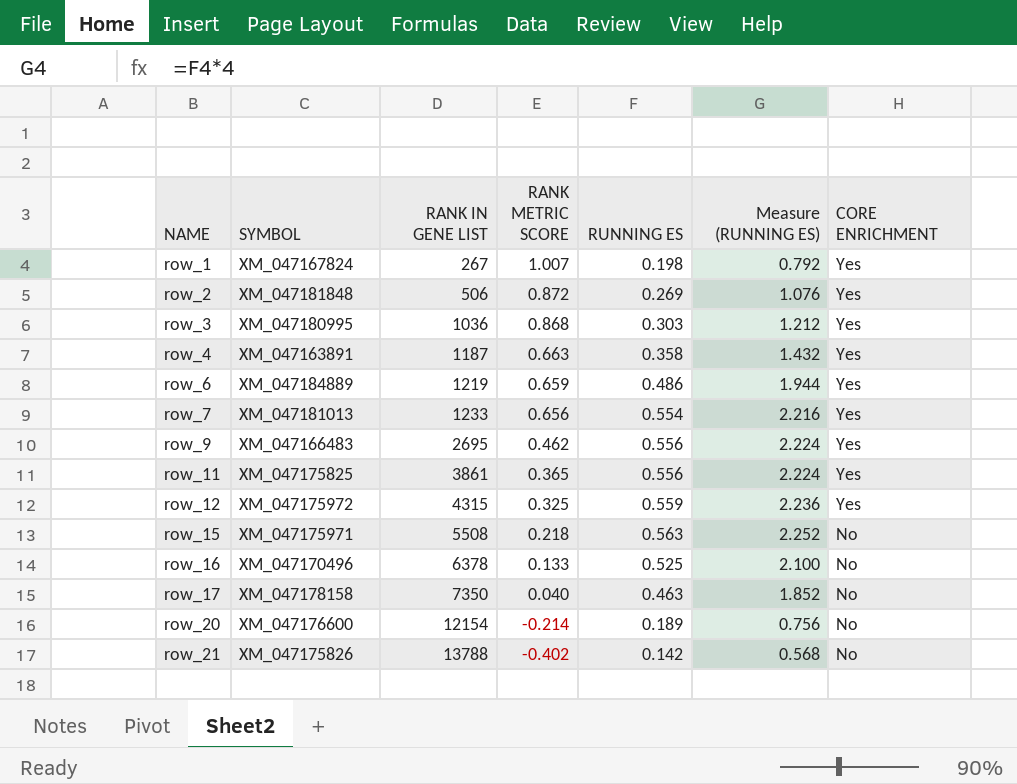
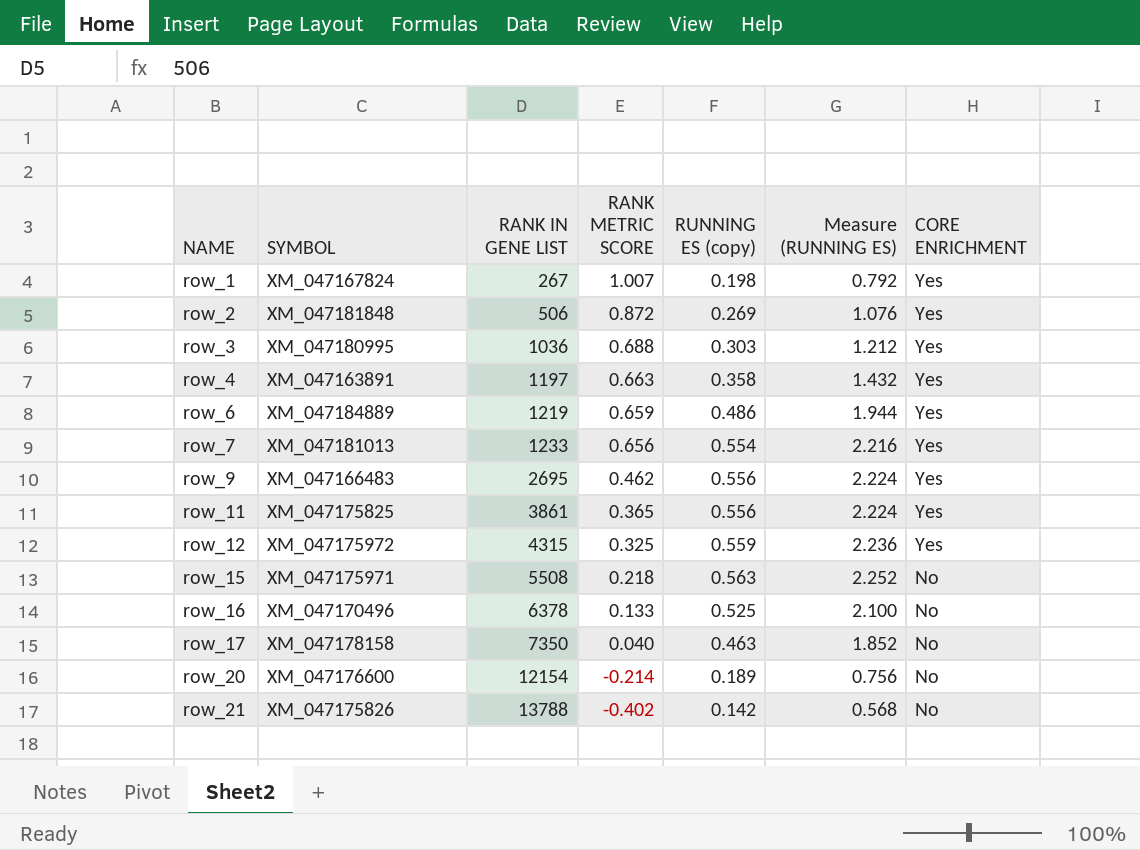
column name: RUNNING ES -> RUNNING ES (copy)
row_3 | RANK METRIC SCORE: 0.868 -> 0.688
row_4 | RANK IN GENE LIST: 1187 -> 1197

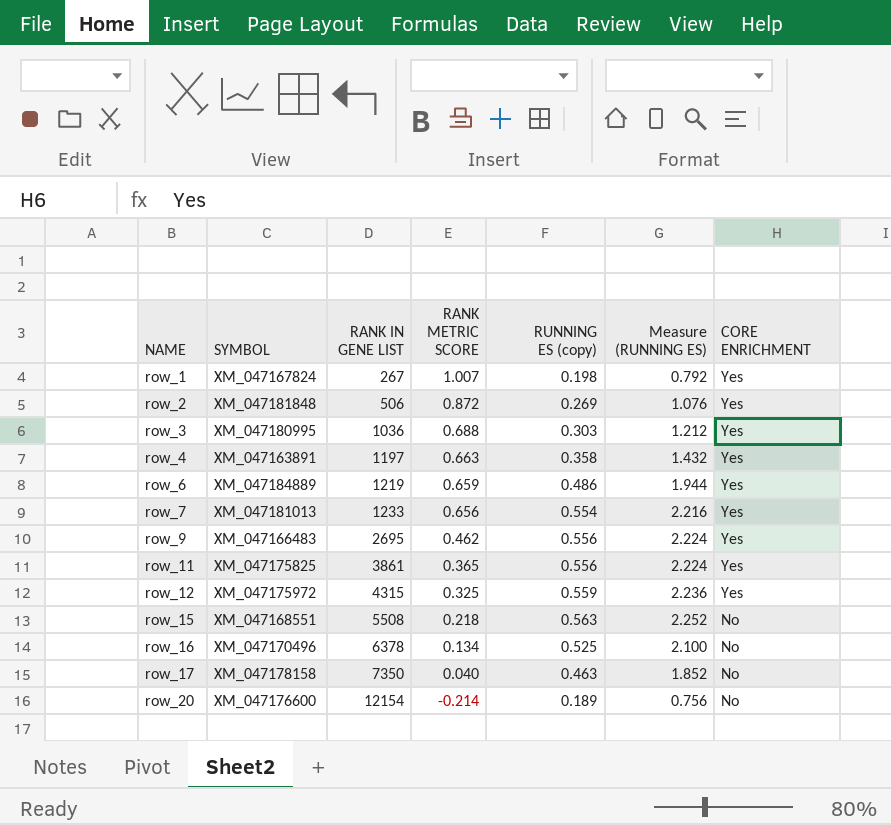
row row_21: XM_047175826 | 13788 | -0.402 | 0.142 | 0.568 | No -> none
row_15 | SYMBOL: XM_047175971 -> XM_047168551
row_16 | RANK METRIC SCORE: 0.133 -> 0.134

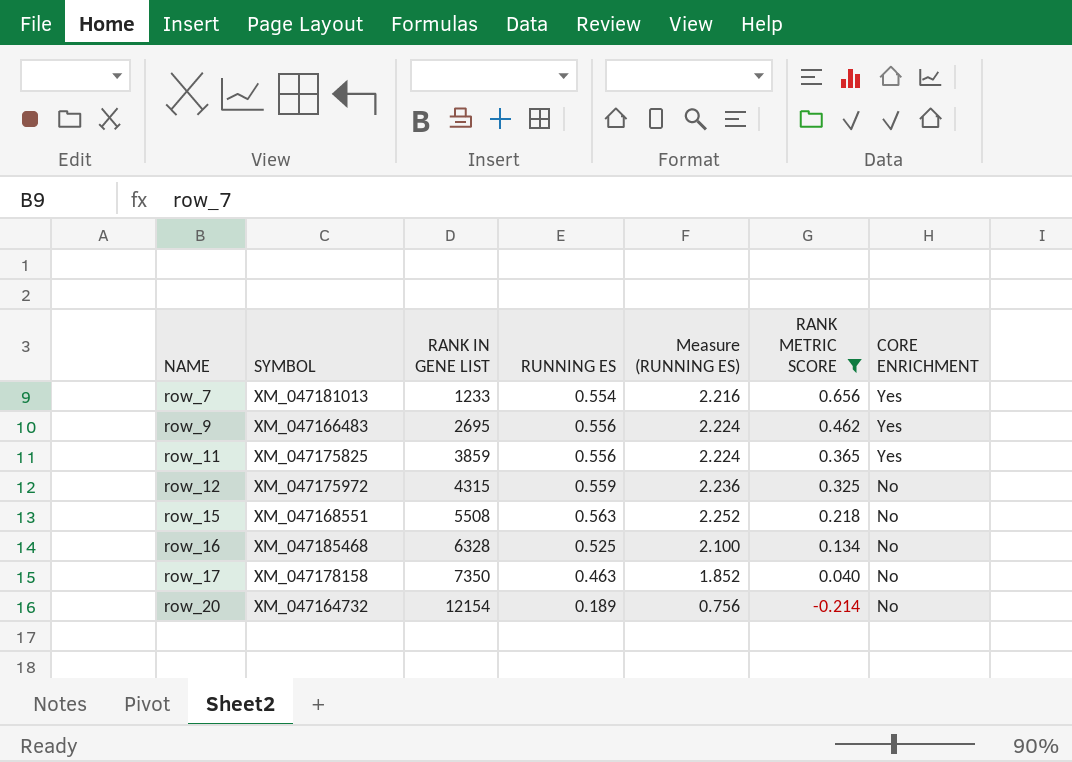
filter: none -> RANK METRIC SCORE <= 0.656
column name: RUNNING ES (copy) -> RUNNING ES
column RANK METRIC SCORE | position: 4 -> 6
row_11 | RANK IN GENE LIST: 3861 -> 3859
row_12 | CORE ENRICHMENT: Yes -> No
row_16 | SYMBOL: XM_047170496 -> XM_047185468
row_16 | RANK IN GENE LIST: 6378 -> 6328
row_20 | SYMBOL: XM_047176600 -> XM_047164732

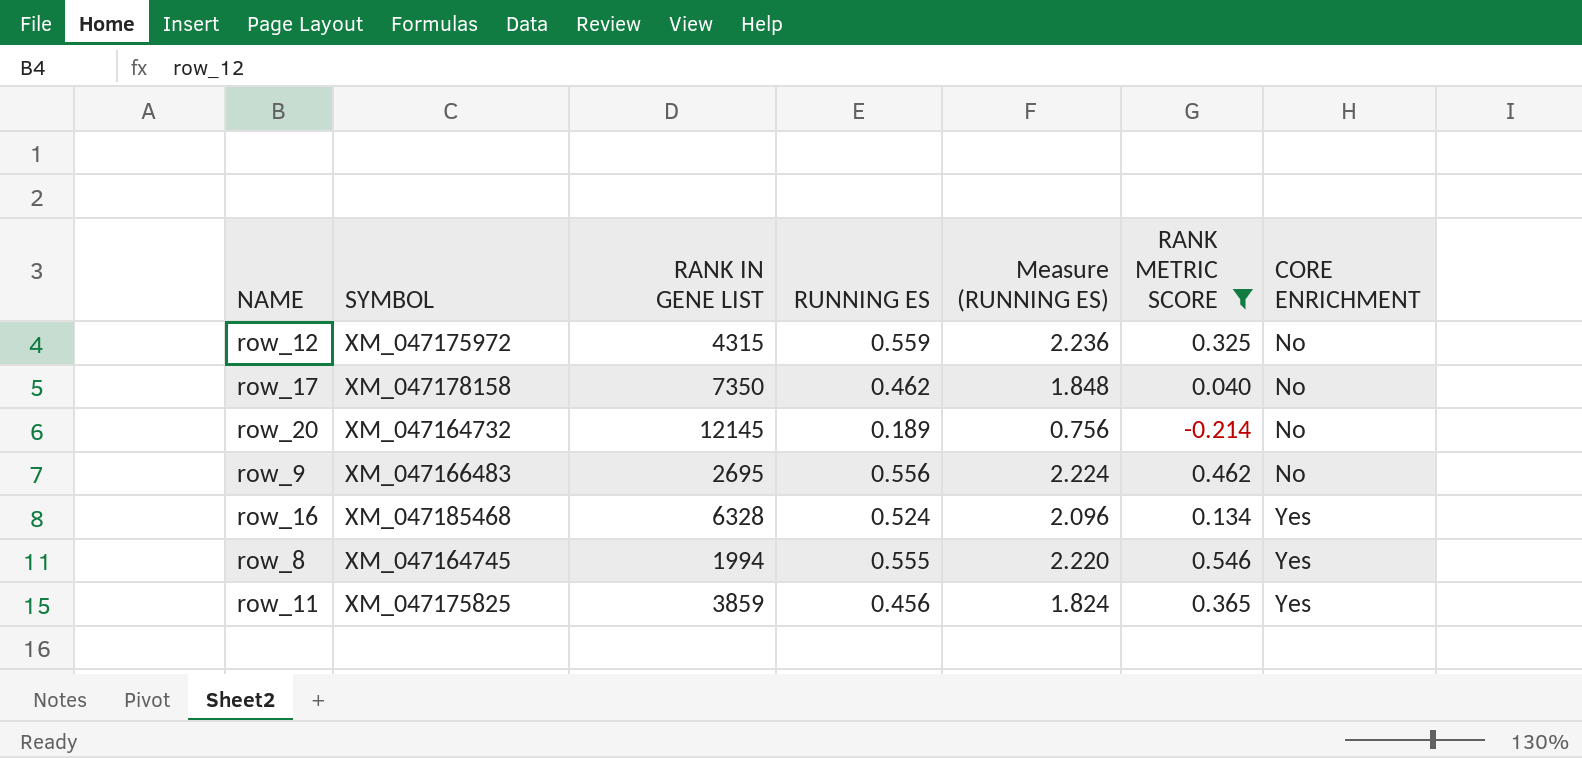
row order: NAME ascending -> CORE ENRICHMENT ascending
row row_7: XM_047181013 | 1233 | 0.554 | 2.216 | 0.656 | Yes -> none
row row_15: XM_047168551 | 5508 | 0.563 | 2.252 | 0.218 | No -> none
row_17 | RUNNING ES: 0.463 -> 0.462
row_17 | Measure (RUNNING ES): 1.852 -> 1.848
row_20 | RANK IN GENE LIST: 12154 -> 12145
row_9 | CORE ENRICHMENT: Yes -> No
row_16 | RUNNING ES: 0.525 -> 0.524
row_16 | Measure (RUNNING ES): 2.100 -> 2.096
row_16 | CORE ENRICHMENT: No -> Yes
row row_8: none -> XM_047164745 | 1994 | 0.555 | 2.220 | 0.546 | Yes
row_11 | RUNNING ES: 0.556 -> 0.456
row_11 | Measure (RUNNING ES): 2.224 -> 1.824

